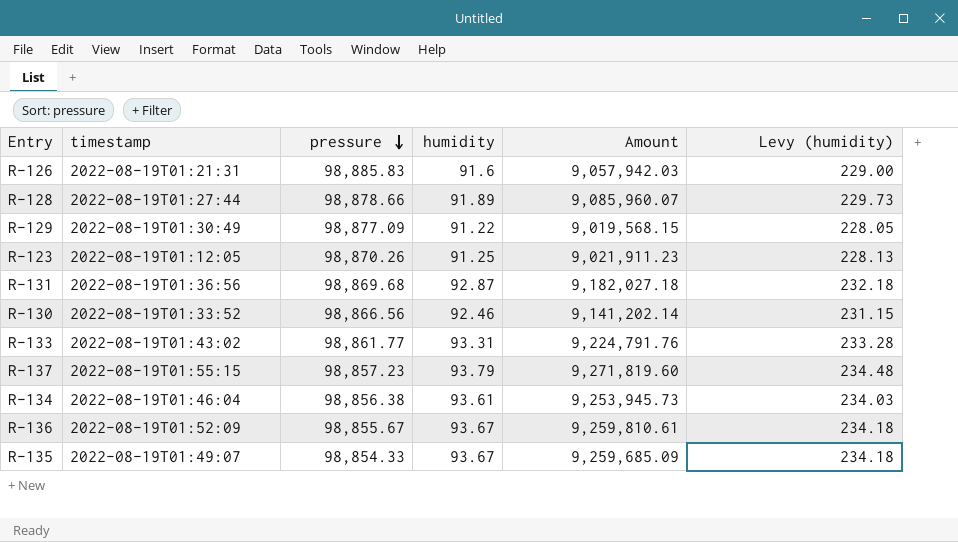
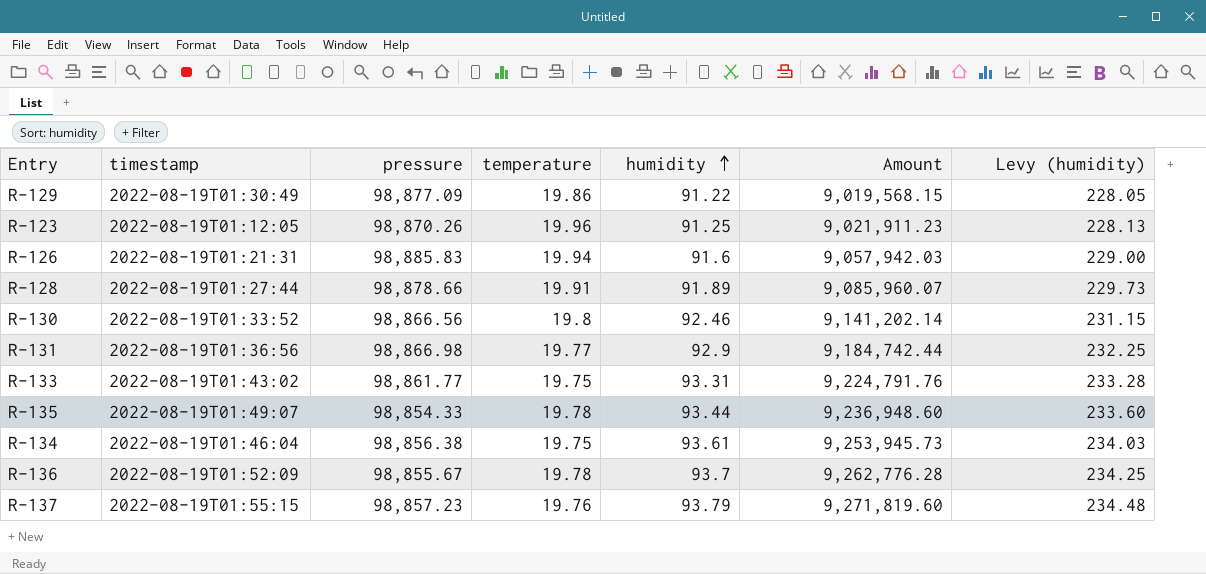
row order: pressure descending -> humidity ascending
column temperature | position: none -> 4
R-131 | pressure: 98,869.68 -> 98,866.98
R-131 | humidity: 92.87 -> 92.9
R-131 | Amount: 9,182,027.18 -> 9,184,742.44
R-131 | Levy (humidity): 232.18 -> 232.25
R-135 | humidity: 93.67 -> 93.44
R-135 | Amount: 9,259,685.09 -> 9,236,948.60
R-135 | Levy (humidity): 234.18 -> 233.60
R-136 | humidity: 93.67 -> 93.7
R-136 | Amount: 9,259,810.61 -> 9,262,776.28
R-136 | Levy (humidity): 234.18 -> 234.25

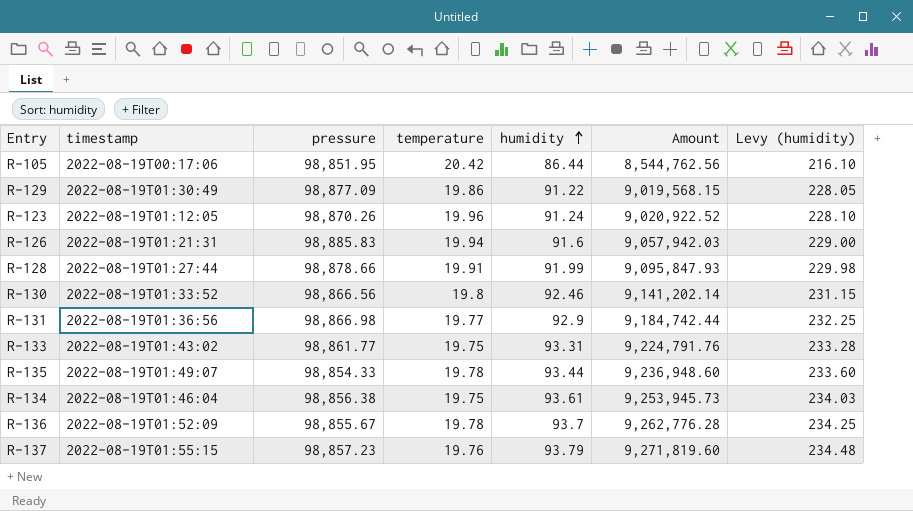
row R-105: none -> 2022-08-19T00:17:06 | 98,851.95 | 20.42 | 86.44 | 8,544,762.56 | 216.10
R-123 | humidity: 91.25 -> 91.24
R-123 | Amount: 9,021,911.23 -> 9,020,922.52
R-123 | Levy (humidity): 228.13 -> 228.10
R-128 | humidity: 91.89 -> 91.99
R-128 | Amount: 9,085,960.07 -> 9,095,847.93
R-128 | Levy (humidity): 229.73 -> 229.98

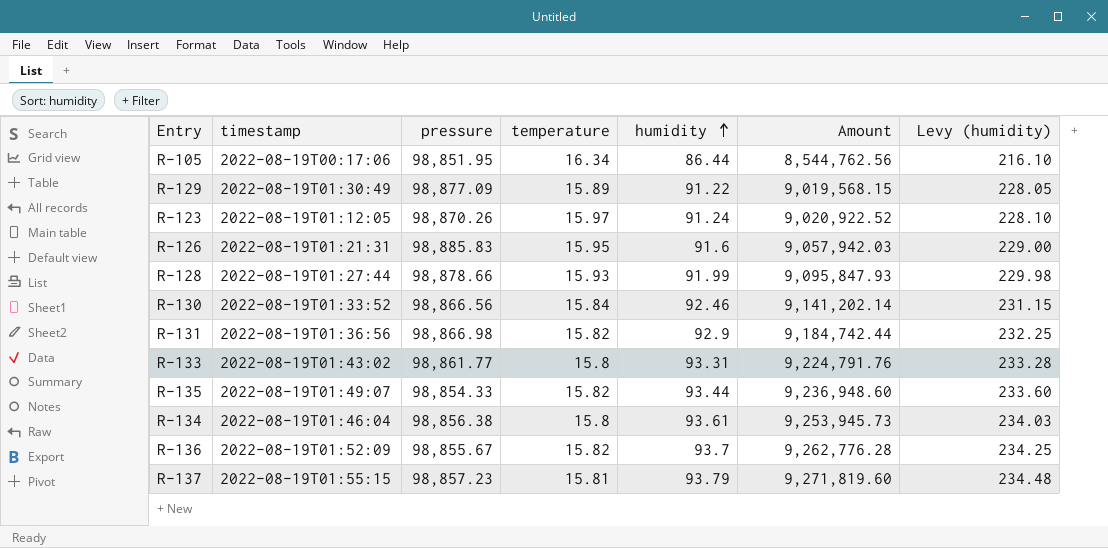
R-105 | temperature: 20.42 -> 16.34
R-129 | temperature: 19.86 -> 15.89
R-123 | temperature: 19.96 -> 15.97
R-126 | temperature: 19.94 -> 15.95
R-128 | temperature: 19.91 -> 15.93
R-130 | temperature: 19.8 -> 15.84
R-131 | temperature: 19.77 -> 15.82
R-133 | temperature: 19.75 -> 15.8
R-135 | temperature: 19.78 -> 15.82
R-134 | temperature: 19.75 -> 15.8
R-136 | temperature: 19.78 -> 15.82
R-137 | temperature: 19.76 -> 15.81

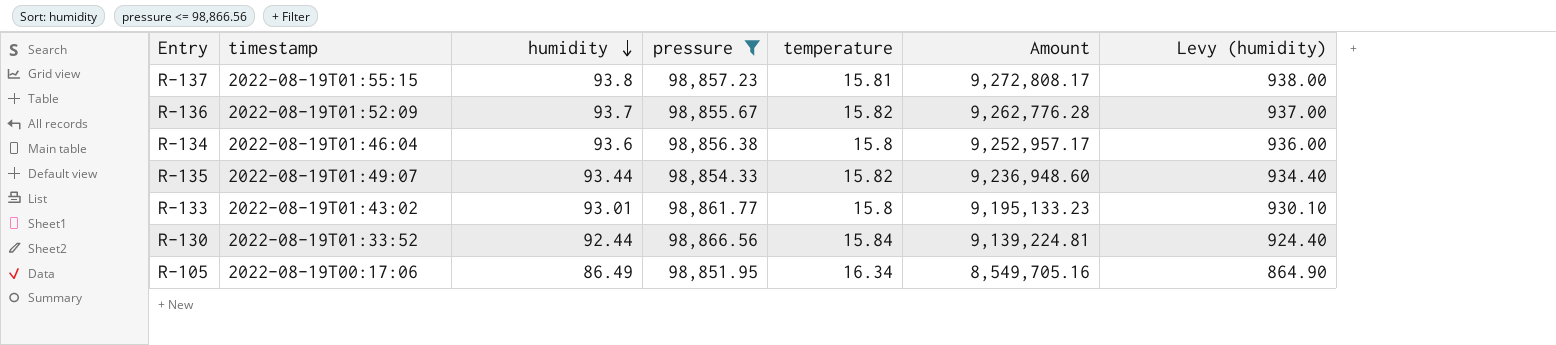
filter: none -> pressure <= 98,866.56
row order: humidity ascending -> humidity descending
column humidity | position: 5 -> 3
column Levy (humidity) | formula: [humidity] * 2.5 -> [humidity] * 10
R-137 | humidity: 93.79 -> 93.8
R-137 | Amount: 9,271,819.60 -> 9,272,808.17
R-134 | humidity: 93.61 -> 93.6
R-134 | Amount: 9,253,945.73 -> 9,252,957.17
R-133 | humidity: 93.31 -> 93.01
R-133 | Amount: 9,224,791.76 -> 9,195,133.23
R-130 | humidity: 92.46 -> 92.44
R-130 | Amount: 9,141,202.14 -> 9,139,224.81
R-105 | humidity: 86.44 -> 86.49
R-105 | Amount: 8,544,762.56 -> 8,549,705.16

